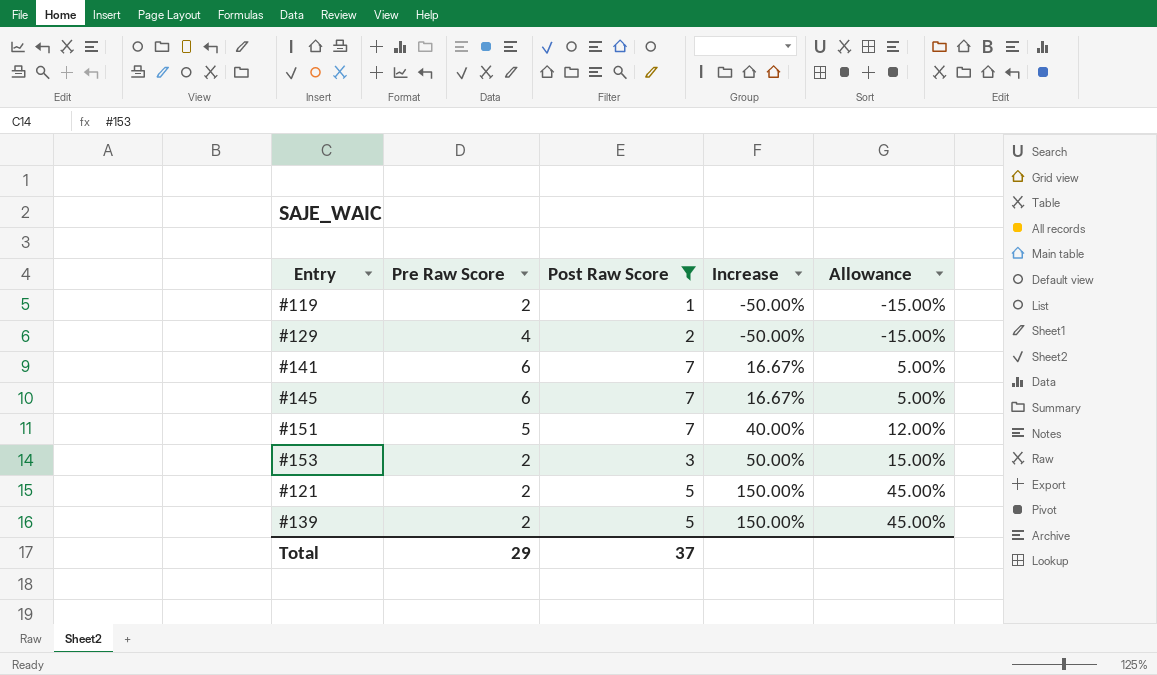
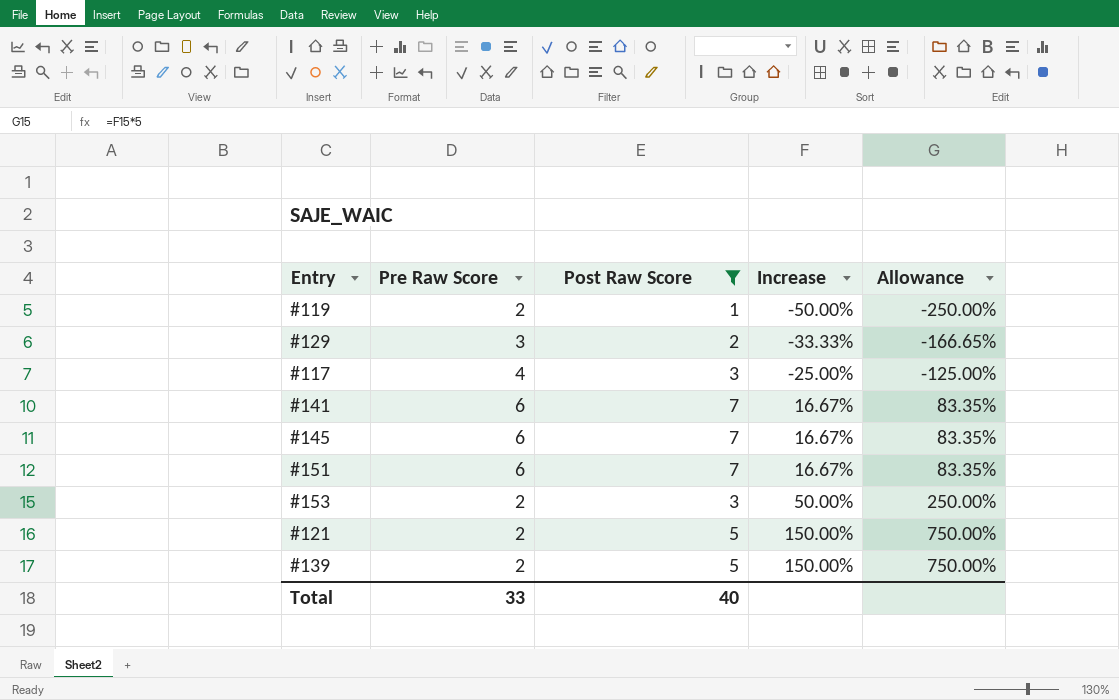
column Allowance | formula: [Increase] * 0.3 -> [Increase] * 5
#129 | Pre Raw Score: 4 -> 3
#129 | Increase: -50.00% -> -33.33%
row #117: none -> 4 | 3 | -25.00% | -125.00%
#151 | Pre Raw Score: 5 -> 6
#151 | Increase: 40.00% -> 16.67%
Total | Pre Raw Score: 29 -> 33
Total | Post Raw Score: 37 -> 40

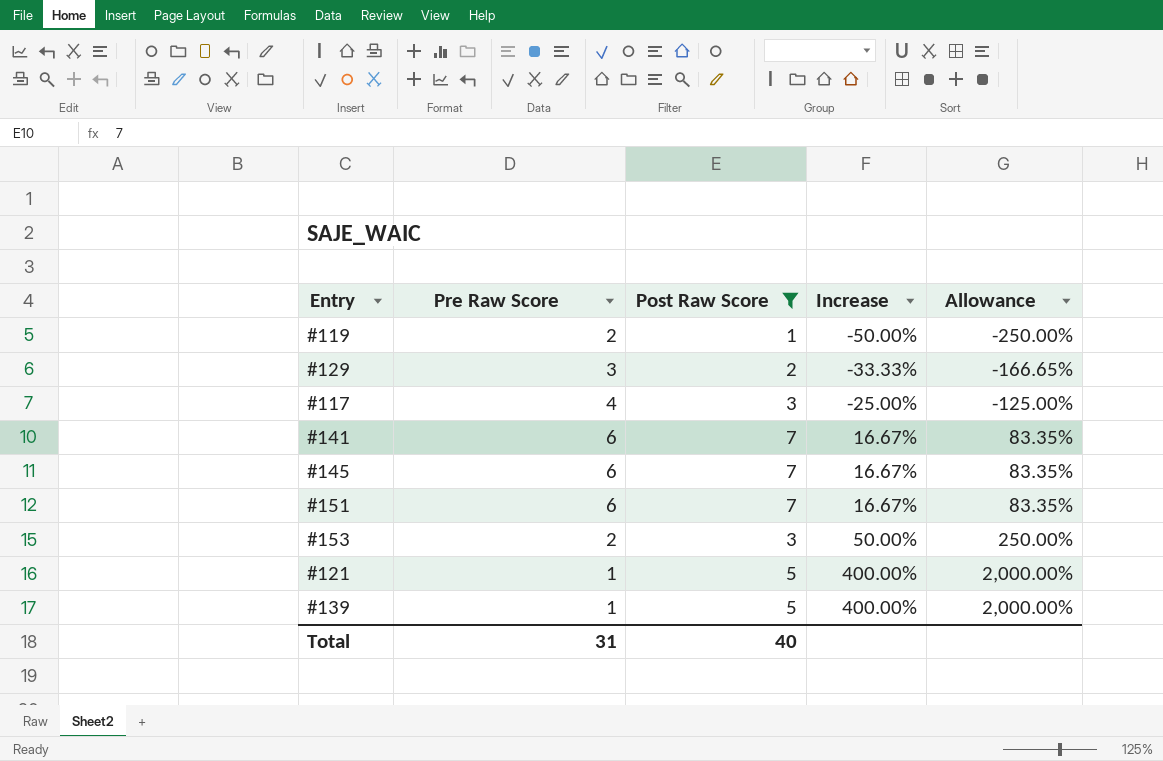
#121 | Pre Raw Score: 2 -> 1
#121 | Increase: 150.00% -> 400.00%
#121 | Allowance: 750.00% -> 2,000.00%
#139 | Pre Raw Score: 2 -> 1
#139 | Increase: 150.00% -> 400.00%
#139 | Allowance: 750.00% -> 2,000.00%
Total | Pre Raw Score: 33 -> 31

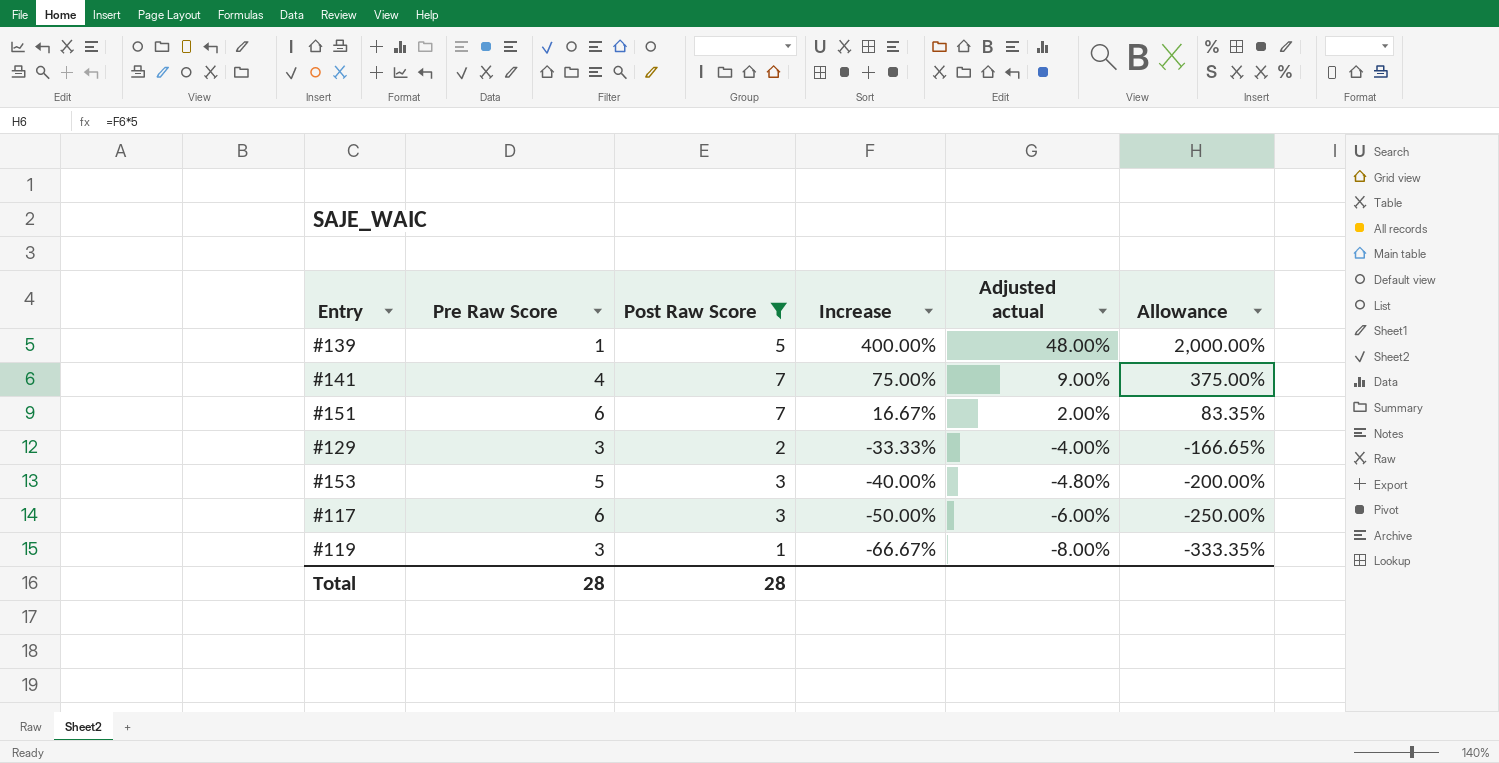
row order: Increase ascending -> Increase descending
column Adjusted actual | formula: none -> [Increase] * 0.12
row #145: 6 | 7 | 16.67% | 83.35% -> none
row #121: 1 | 5 | 400.00% | 2,000.00% -> none
#141 | Pre Raw Score: 6 -> 4
#141 | Increase: 16.67% -> 75.00%
#141 | Allowance: 83.35% -> 375.00%
#153 | Pre Raw Score: 2 -> 5
#153 | Increase: 50.00% -> -40.00%
#153 | Allowance: 250.00% -> -200.00%
#117 | Pre Raw Score: 4 -> 6
#117 | Increase: -25.00% -> -50.00%
#117 | Allowance: -125.00% -> -250.00%
#119 | Pre Raw Score: 2 -> 3
#119 | Increase: -50.00% -> -66.67%
#119 | Allowance: -250.00% -> -333.35%
Total | Pre Raw Score: 31 -> 28
Total | Post Raw Score: 40 -> 28

